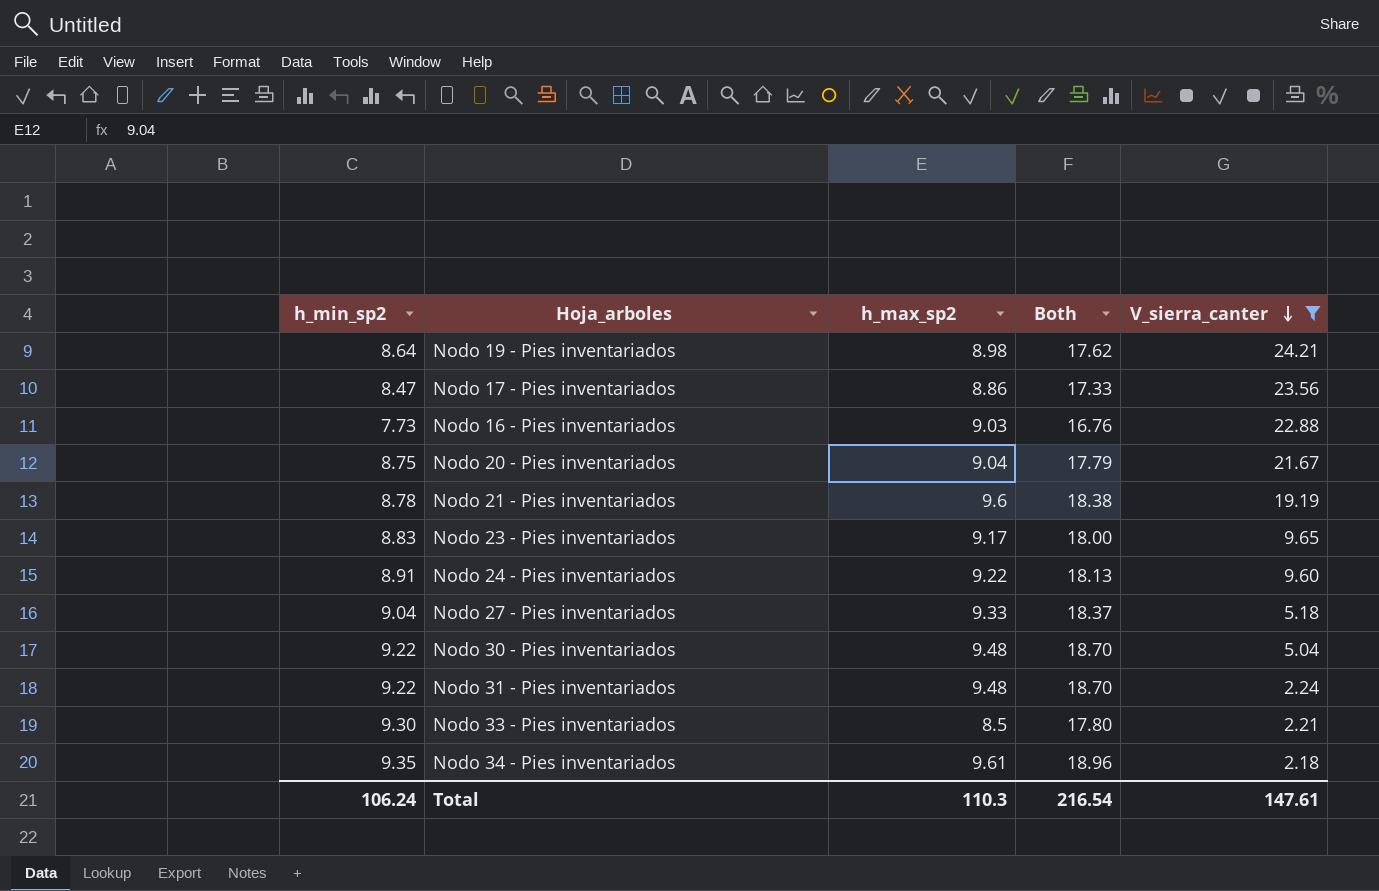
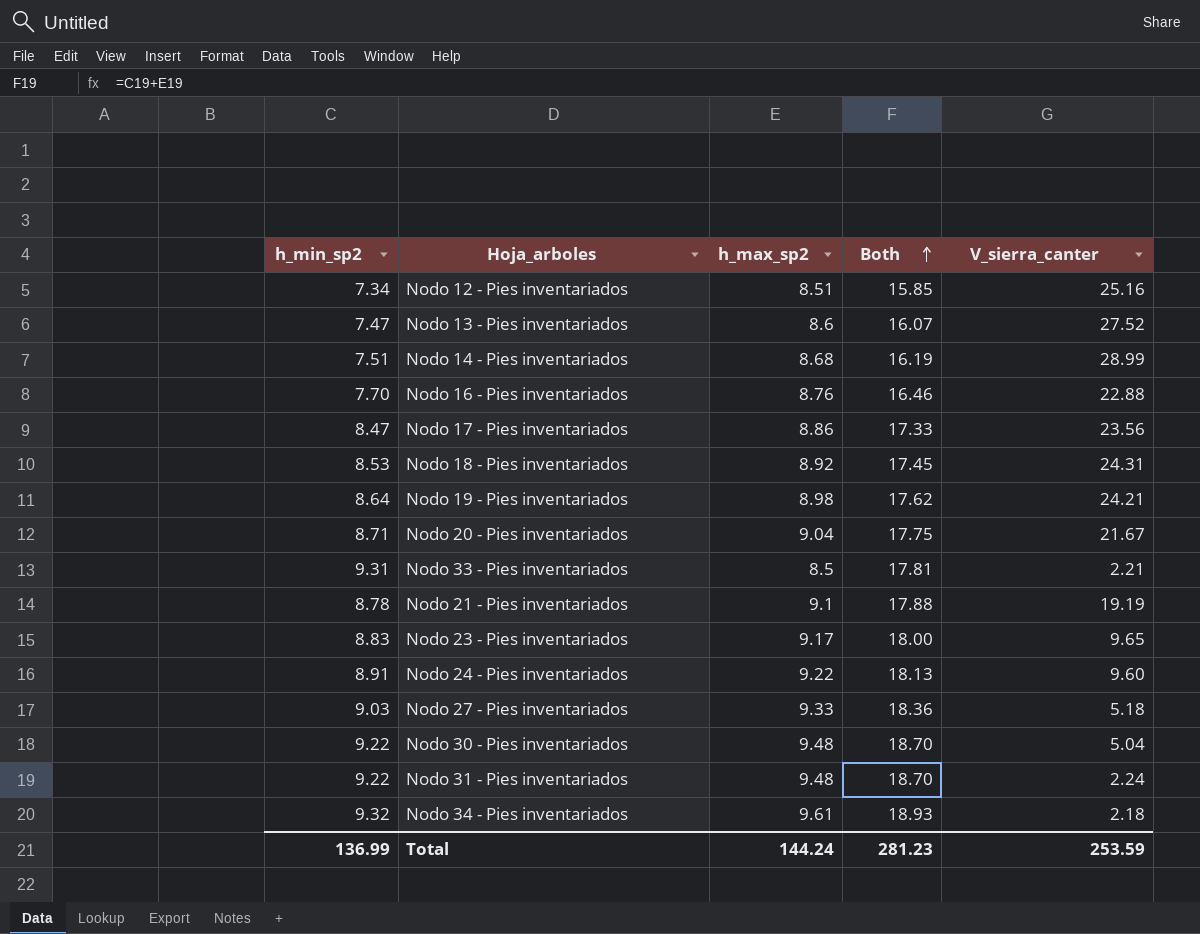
filter: V_sierra_canter <= 24.21 -> none
row order: V_sierra_canter descending -> Both ascending
Nodo 16 - Pies inventariados | h_min_sp2: 7.73 -> 7.70
Nodo 16 - Pies inventariados | h_max_sp2: 9.03 -> 8.76
Nodo 16 - Pies inventariados | Both: 16.76 -> 16.46
Nodo 20 - Pies inventariados | h_min_sp2: 8.75 -> 8.71
Nodo 20 - Pies inventariados | Both: 17.79 -> 17.75
Nodo 33 - Pies inventariados | h_min_sp2: 9.30 -> 9.31
Nodo 33 - Pies inventariados | Both: 17.80 -> 17.81
Nodo 21 - Pies inventariados | h_max_sp2: 9.6 -> 9.1
Nodo 21 - Pies inventariados | Both: 18.38 -> 17.88
Nodo 27 - Pies inventariados | h_min_sp2: 9.04 -> 9.03
Nodo 27 - Pies inventariados | Both: 18.37 -> 18.36
Nodo 34 - Pies inventariados | h_min_sp2: 9.35 -> 9.32
Nodo 34 - Pies inventariados | Both: 18.96 -> 18.93
Total | h_min_sp2: 106.24 -> 136.99
Total | h_max_sp2: 110.3 -> 144.24
Total | Both: 216.54 -> 281.23
Total | V_sierra_canter: 147.61 -> 253.59

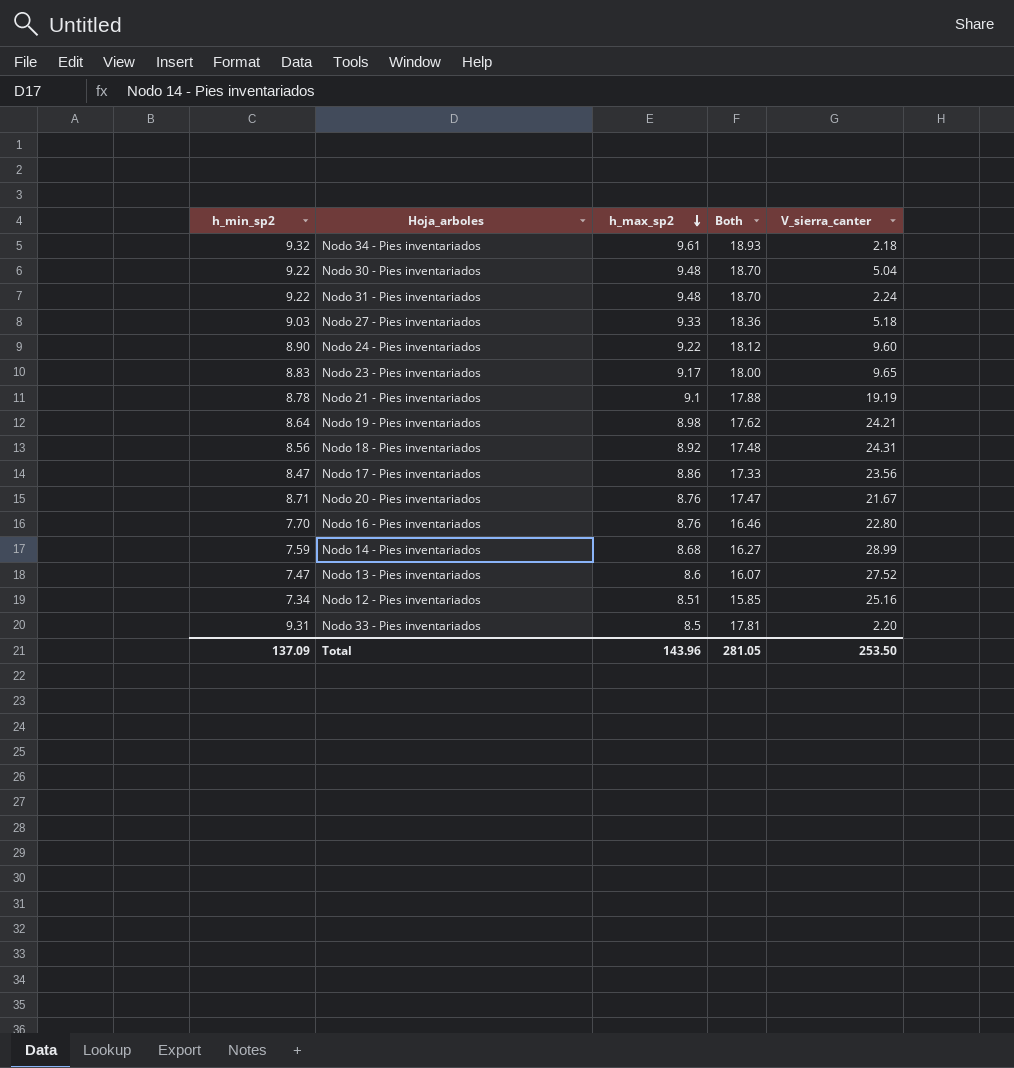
row order: Both ascending -> h_max_sp2 descending
Nodo 24 - Pies inventariados | h_min_sp2: 8.91 -> 8.90
Nodo 24 - Pies inventariados | Both: 18.13 -> 18.12
Nodo 18 - Pies inventariados | h_min_sp2: 8.53 -> 8.56
Nodo 18 - Pies inventariados | Both: 17.45 -> 17.48
Nodo 20 - Pies inventariados | h_max_sp2: 9.04 -> 8.76
Nodo 20 - Pies inventariados | Both: 17.75 -> 17.47
Nodo 16 - Pies inventariados | V_sierra_canter: 22.88 -> 22.80
Nodo 14 - Pies inventariados | h_min_sp2: 7.51 -> 7.59
Nodo 14 - Pies inventariados | Both: 16.19 -> 16.27
Nodo 33 - Pies inventariados | V_sierra_canter: 2.21 -> 2.20
Total | h_min_sp2: 136.99 -> 137.09
Total | h_max_sp2: 144.24 -> 143.96
Total | Both: 281.23 -> 281.05
Total | V_sierra_canter: 253.59 -> 253.50

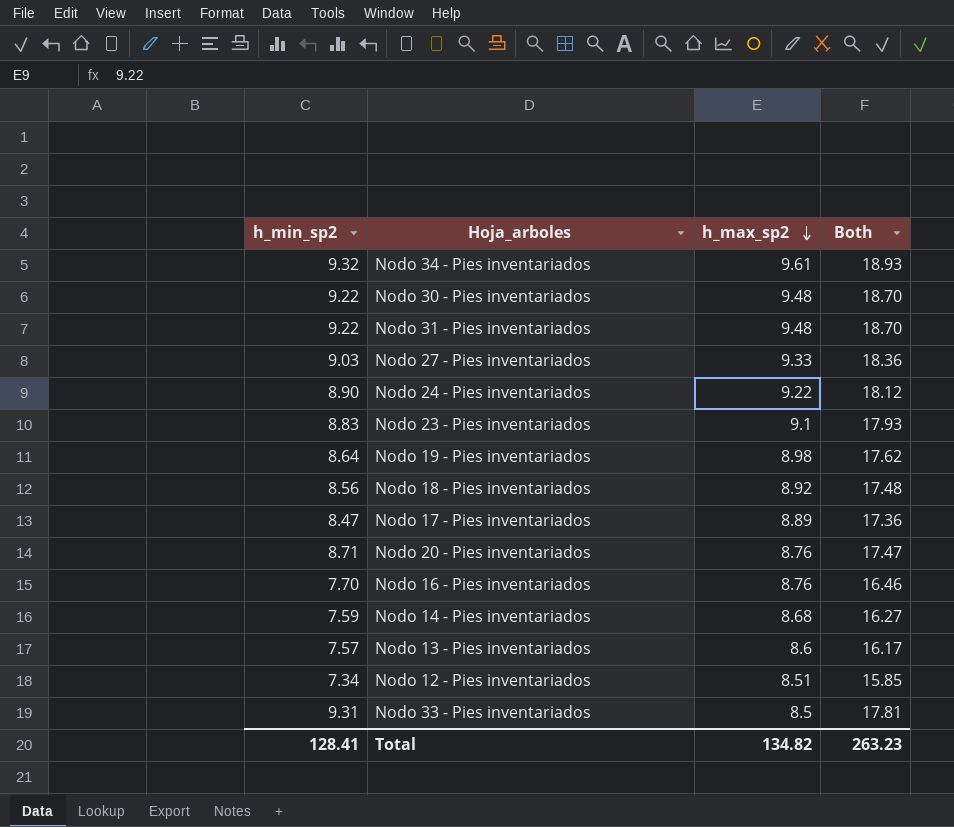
column V_sierra_canter | position: 5 -> none
row Nodo 21 - Pies inventariados: 8.78 | 9.1 | 17.88 | 19.19 -> none
Nodo 23 - Pies inventariados | h_max_sp2: 9.17 -> 9.1
Nodo 23 - Pies inventariados | Both: 18.00 -> 17.93
Nodo 17 - Pies inventariados | h_max_sp2: 8.86 -> 8.89
Nodo 17 - Pies inventariados | Both: 17.33 -> 17.36
Nodo 13 - Pies inventariados | h_min_sp2: 7.47 -> 7.57
Nodo 13 - Pies inventariados | Both: 16.07 -> 16.17
Total | h_min_sp2: 137.09 -> 128.41
Total | h_max_sp2: 143.96 -> 134.82
Total | Both: 281.05 -> 263.23

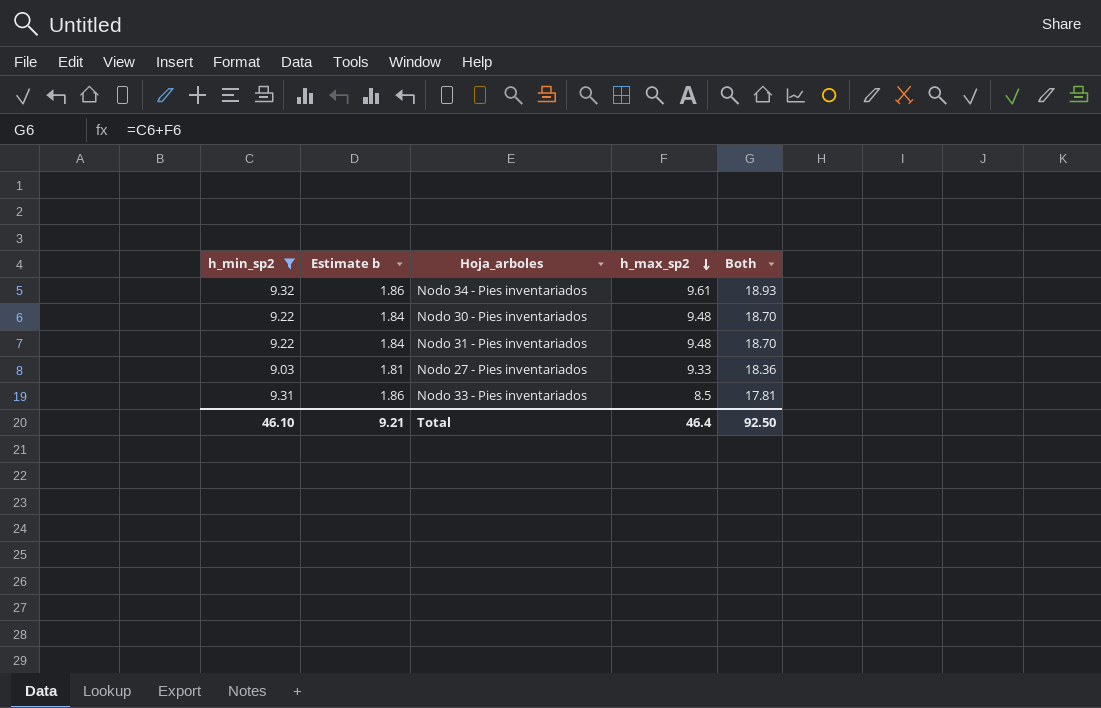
filter: none -> h_min_sp2 >= 9.03
column Estimate b | formula: none -> [h_min_sp2] * 0.2
Total | h_min_sp2: 128.41 -> 46.10
Total | h_max_sp2: 134.82 -> 46.4
Total | Both: 263.23 -> 92.50

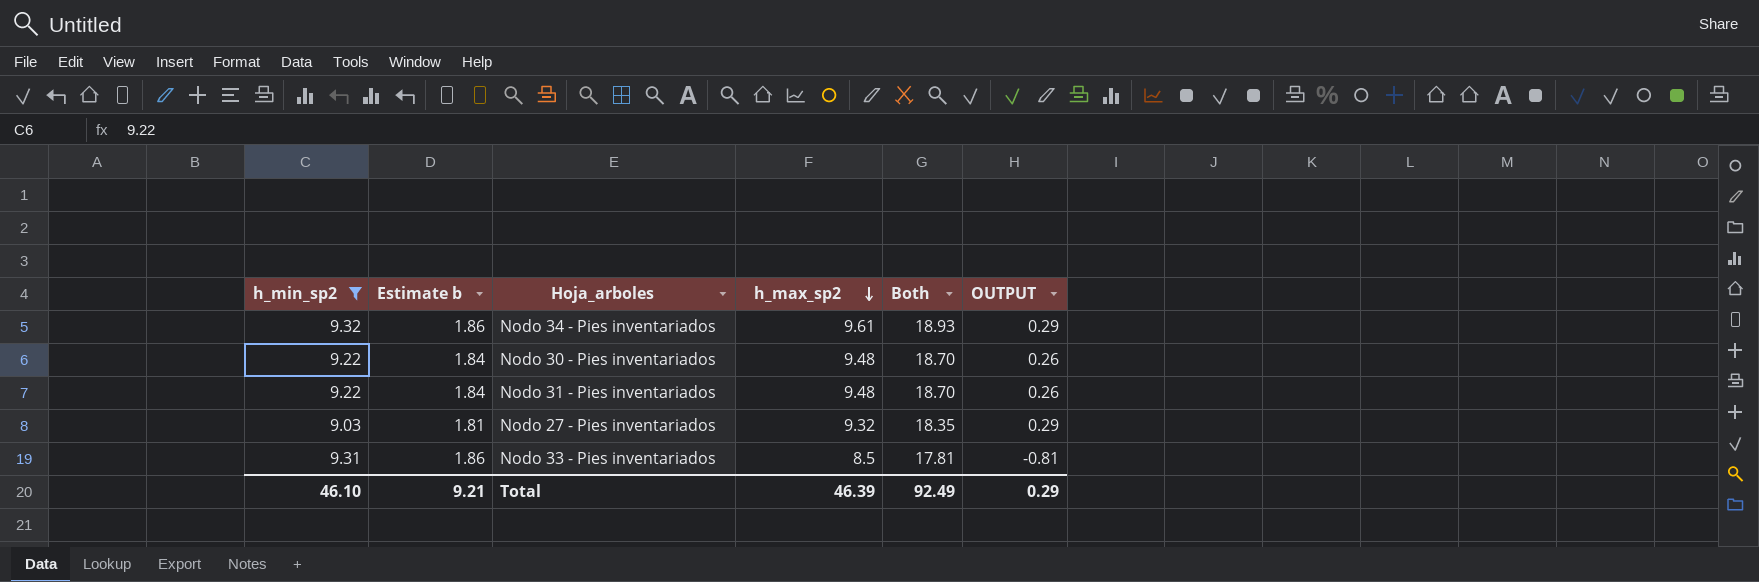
column OUTPUT | formula: none -> [h_max_sp2] - [h_min_sp2]
Nodo 27 - Pies inventariados | h_max_sp2: 9.33 -> 9.32
Nodo 27 - Pies inventariados | Both: 18.36 -> 18.35
Total | h_max_sp2: 46.4 -> 46.39
Total | Both: 92.50 -> 92.49

